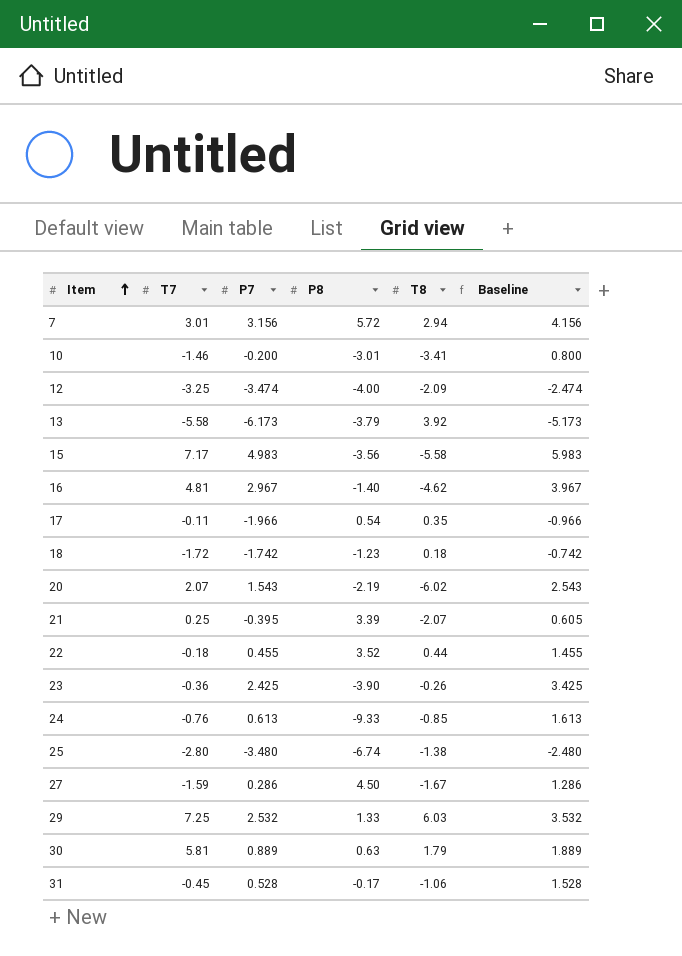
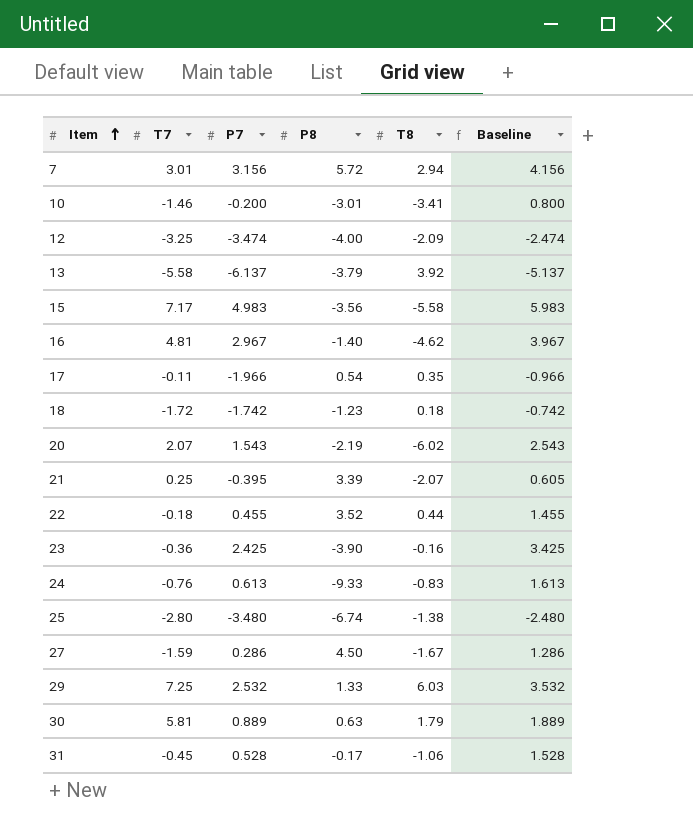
13 | P7: -6.173 -> -6.137
13 | Baseline: -5.173 -> -5.137
23 | T8: -0.26 -> -0.16
24 | T8: -0.85 -> -0.83

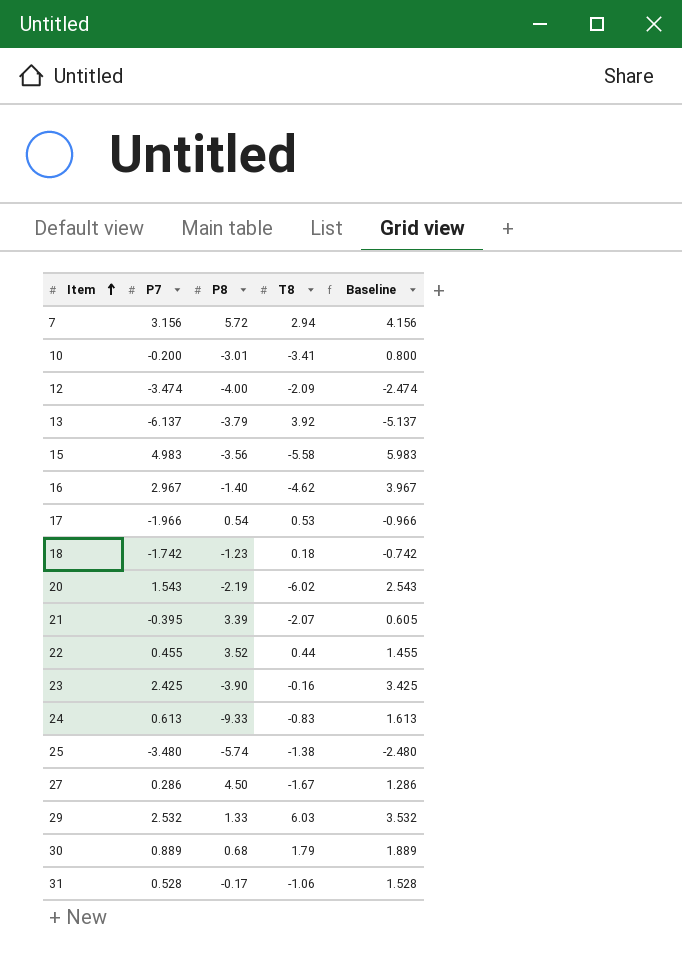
column T7 | position: 2 -> none
17 | T8: 0.35 -> 0.53
25 | P8: -6.74 -> -5.74
30 | P8: 0.63 -> 0.68

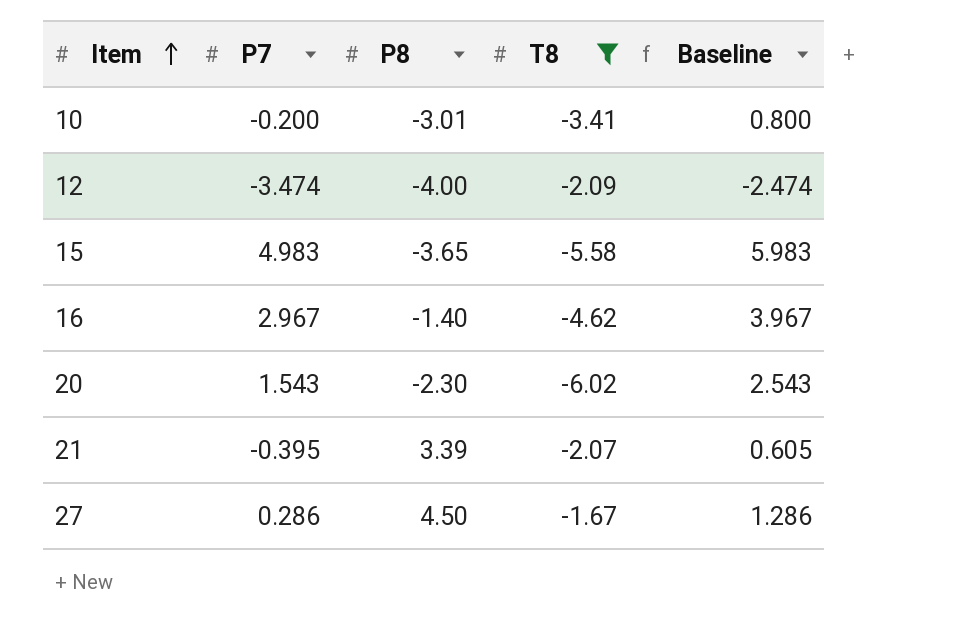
filter: none -> T8 <= -1.67
15 | P8: -3.56 -> -3.65
20 | P8: -2.19 -> -2.30

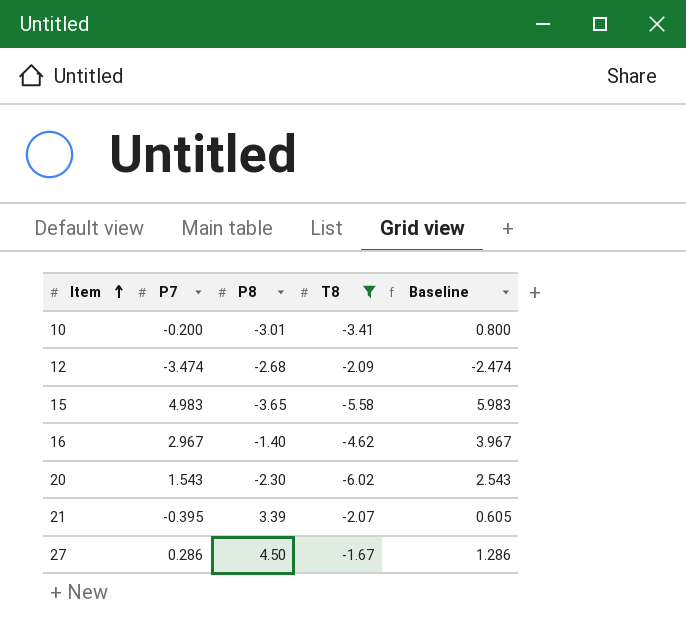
12 | P8: -4.00 -> -2.68

